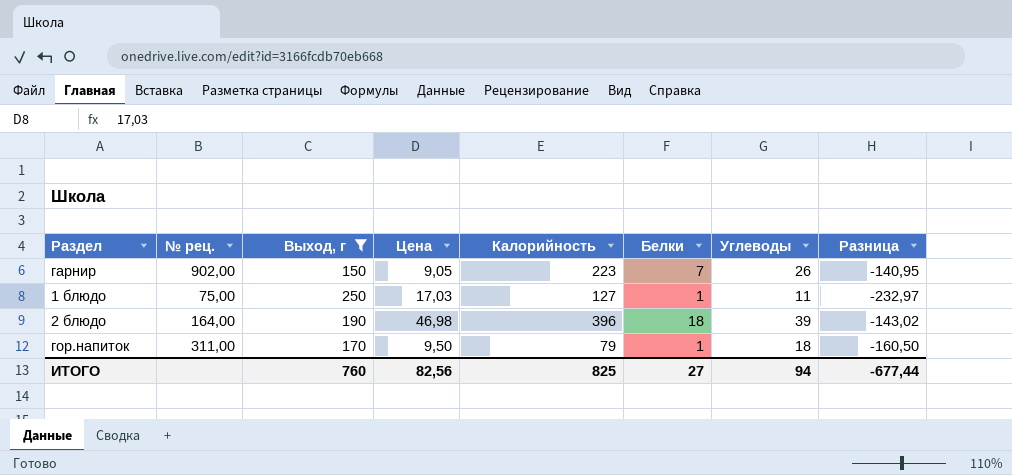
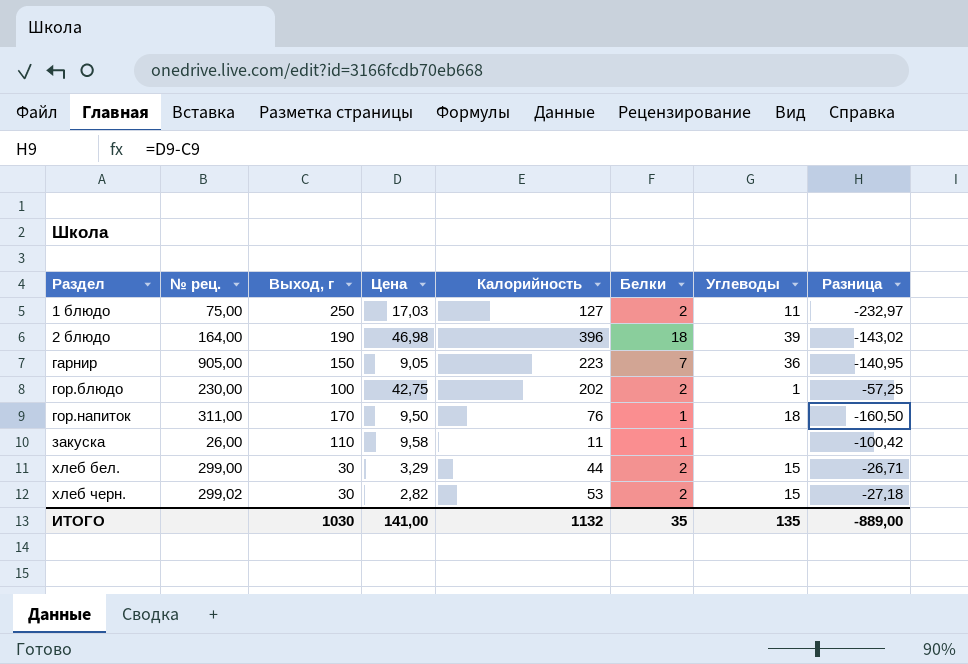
filter: Выход, г >= 150 -> none
row order: none -> Раздел ascending
1 блюдо | Белки: 1 -> 2
гарнир | № рец.: 902,00 -> 905,00
гарнир | Углеводы: 26 -> 36
гор.напиток | Калорийность: 79 -> 76
ИТОГО | Выход, г: 760 -> 1030
ИТОГО | Цена: 82,56 -> 141,00
ИТОГО | Калорийность: 825 -> 1132
ИТОГО | Белки: 27 -> 35
ИТОГО | Углеводы: 94 -> 135
ИТОГО | Разница: -677,44 -> -889,00

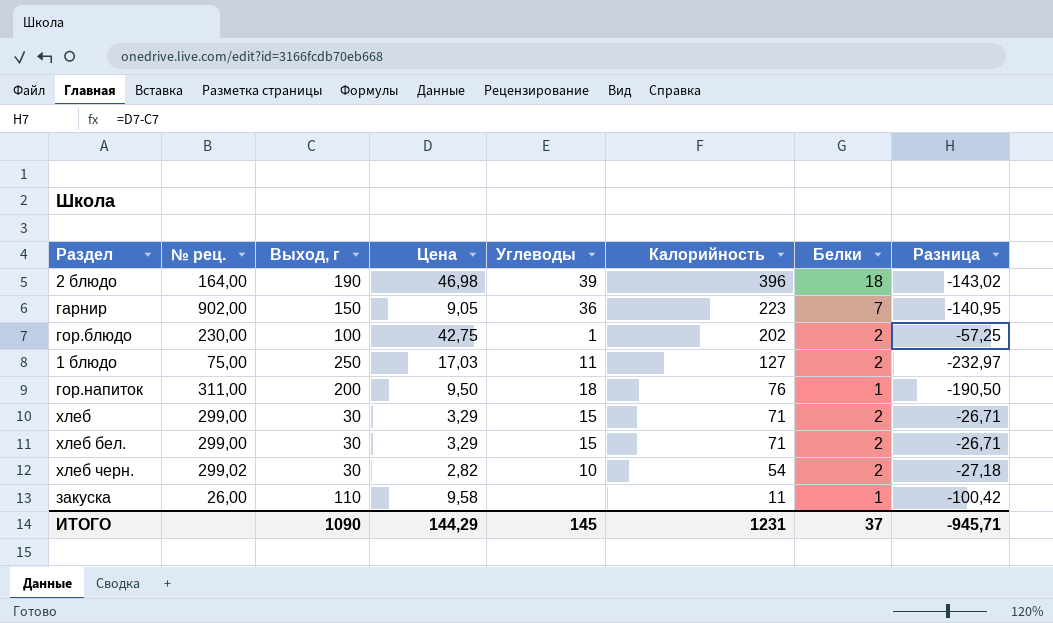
row order: Раздел ascending -> Калорийность descending
column Углеводы | position: 7 -> 5
гарнир | № рец.: 905,00 -> 902,00
гор.напиток | Выход, г: 170 -> 200
гор.напиток | Разница: -160,50 -> -190,50
row хлеб: none -> 299,00 | 30 | 3,29 | 15 | 71 | 2 | -26,71
хлеб бел. | Калорийность: 44 -> 71
хлеб черн. | Углеводы: 15 -> 10
хлеб черн. | Калорийность: 53 -> 54
ИТОГО | Выход, г: 1030 -> 1090
ИТОГО | Цена: 141,00 -> 144,29
ИТОГО | Углеводы: 135 -> 145
ИТОГО | Калорийность: 1132 -> 1231
ИТОГО | Белки: 35 -> 37
ИТОГО | Разница: -889,00 -> -945,71

